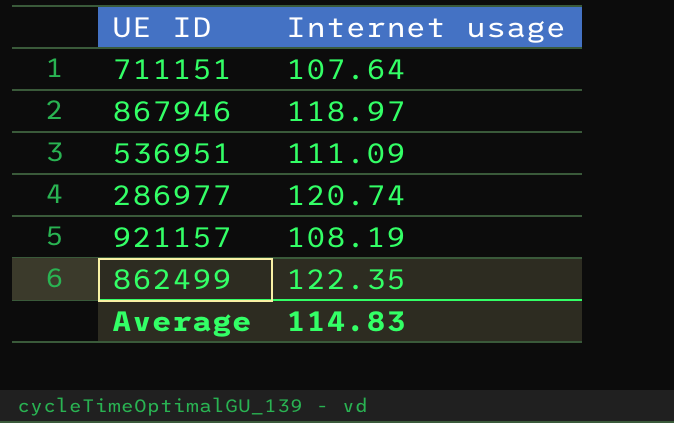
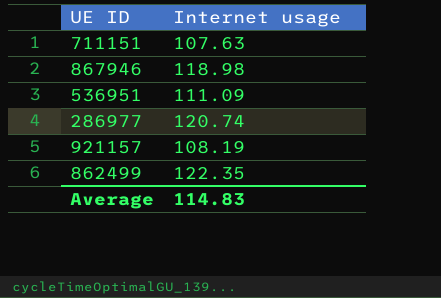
711151 | Internet usage: 107.64 -> 107.63
867946 | Internet usage: 118.97 -> 118.98

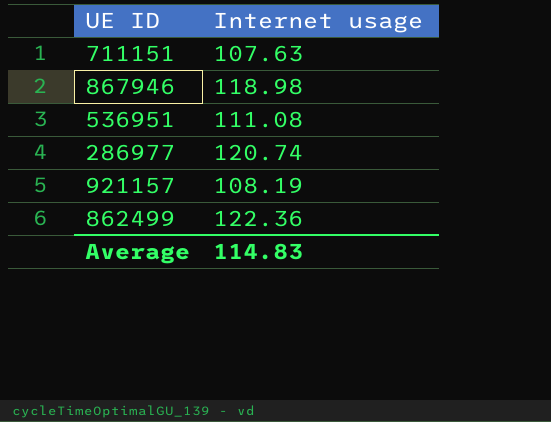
536951 | Internet usage: 111.09 -> 111.08
862499 | Internet usage: 122.35 -> 122.36

